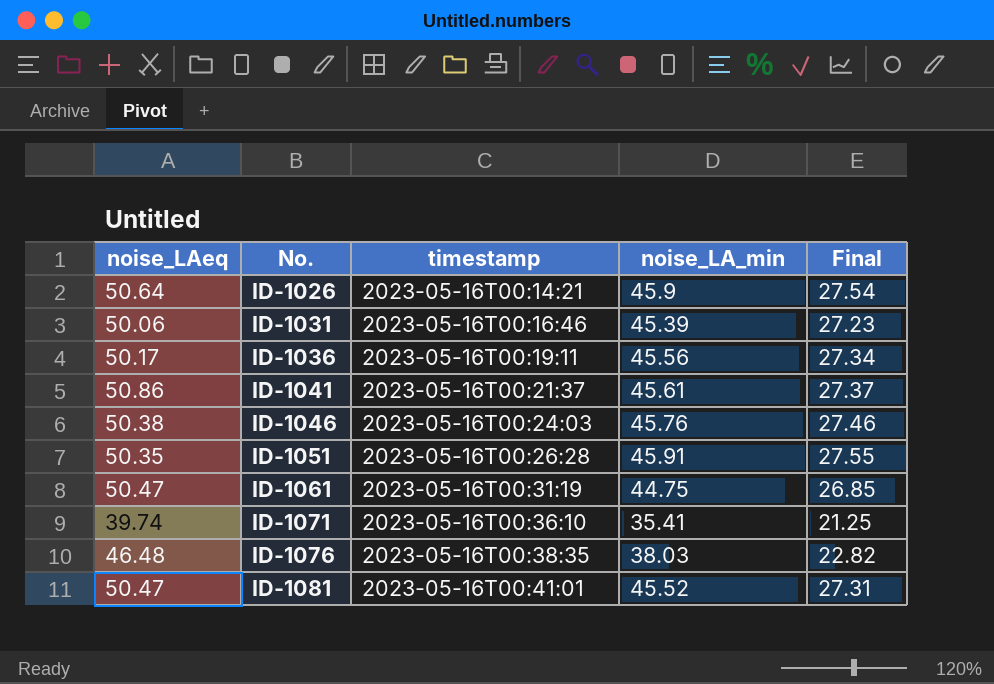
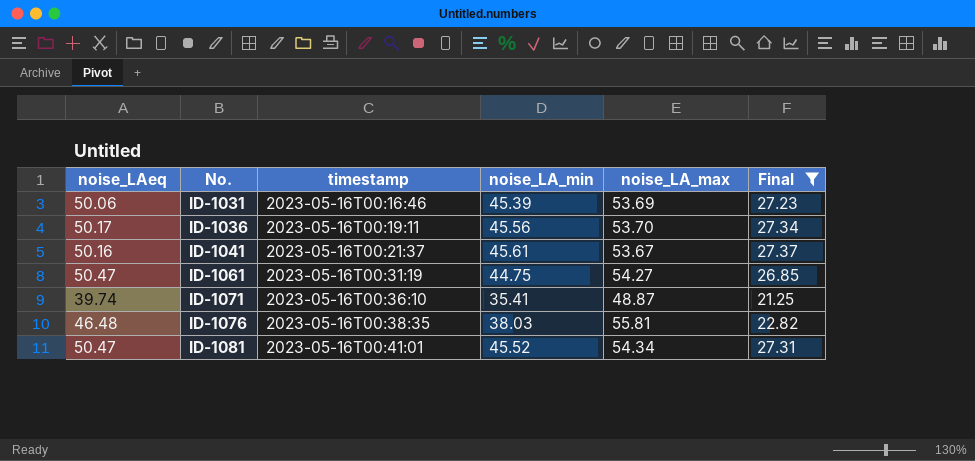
filter: none -> Final <= 27.37
column noise_LA_max | position: none -> 5
ID-1041 | noise_LAeq: 50.86 -> 50.16

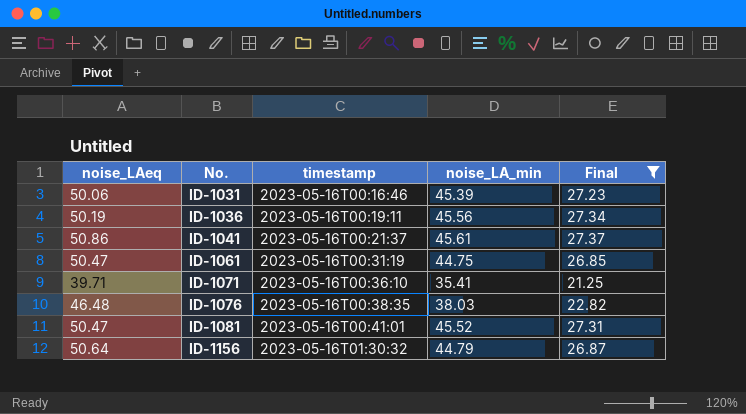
column noise_LA_max | position: 5 -> none
ID-1036 | noise_LAeq: 50.17 -> 50.19
ID-1041 | noise_LAeq: 50.16 -> 50.86
ID-1071 | noise_LAeq: 39.74 -> 39.71
row ID-1156: none -> 50.64 | 2023-05-16T01:30:32 | 44.79 | 26.87

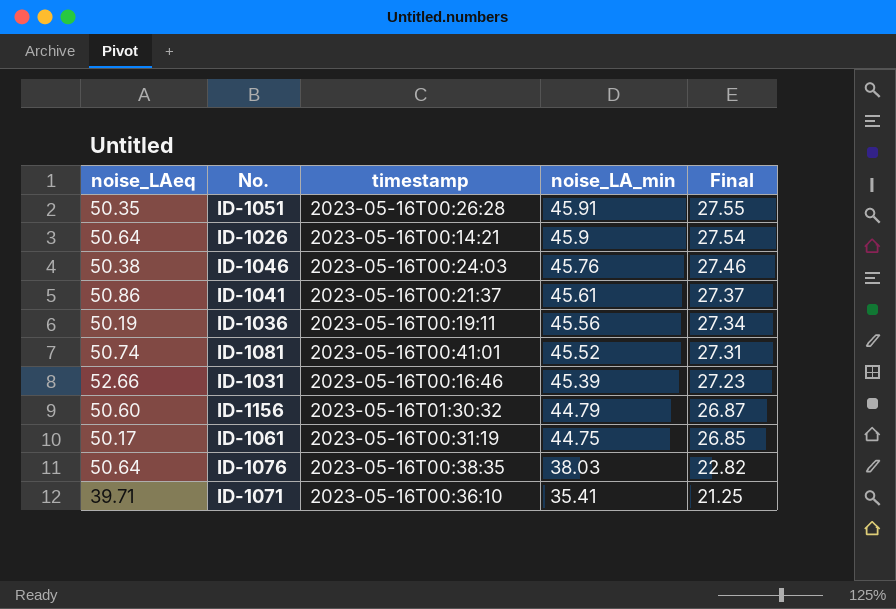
filter: Final <= 27.37 -> none
row order: No. ascending -> noise_LA_min descending
ID-1081 | noise_LAeq: 50.47 -> 50.74
ID-1031 | noise_LAeq: 50.06 -> 52.66
ID-1156 | noise_LAeq: 50.64 -> 50.60
ID-1061 | noise_LAeq: 50.47 -> 50.17
ID-1076 | noise_LAeq: 46.48 -> 50.64

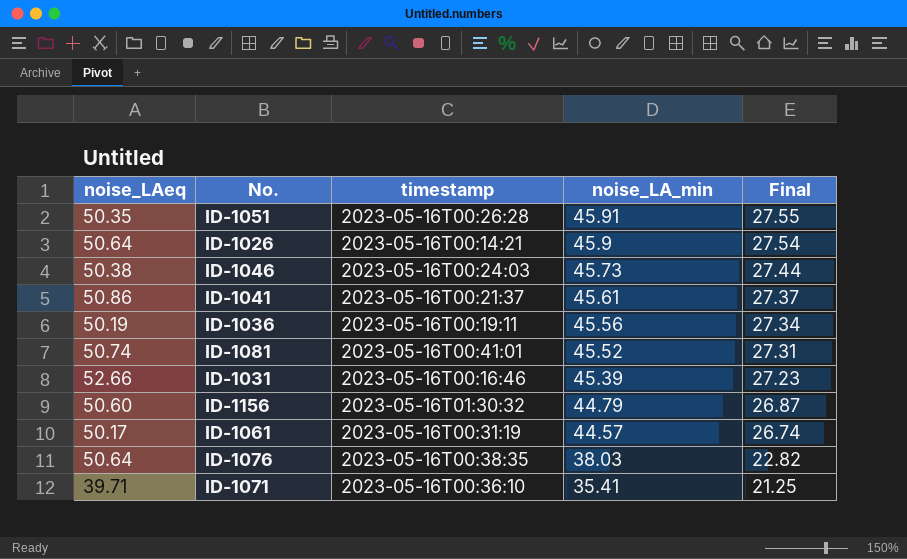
ID-1046 | noise_LA_min: 45.76 -> 45.73
ID-1046 | Final: 27.46 -> 27.44
ID-1061 | noise_LA_min: 44.75 -> 44.57
ID-1061 | Final: 26.85 -> 26.74

